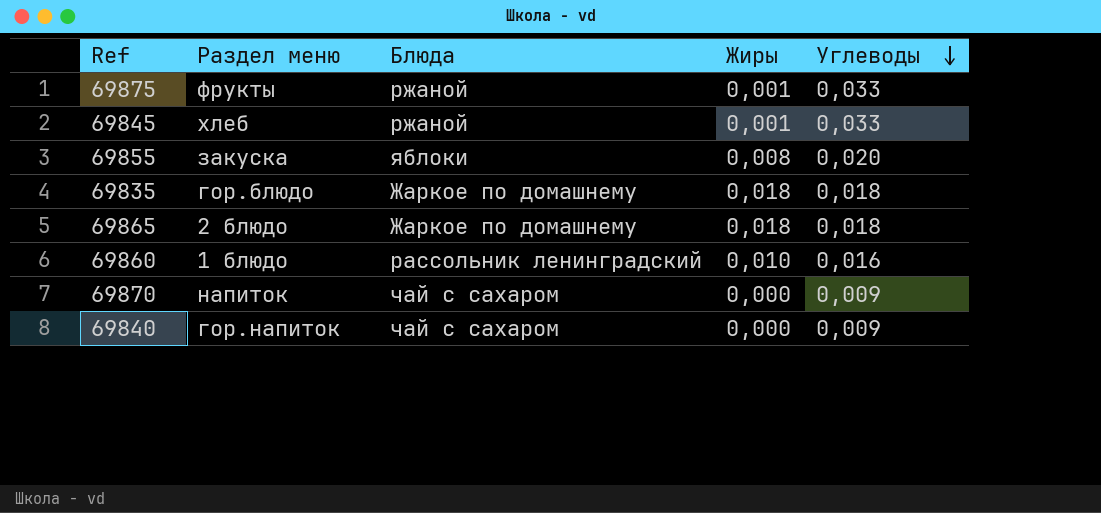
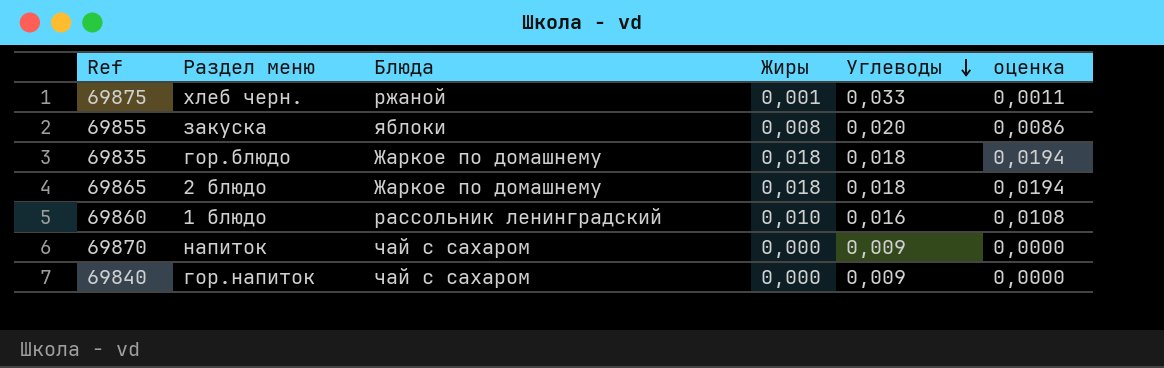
column оценка | formula: none -> [Жиры] * 1,08
row 69845: хлеб | ржаной | 0,001 | 0,033 -> none
69875 | Раздел меню: фрукты -> хлеб черн.

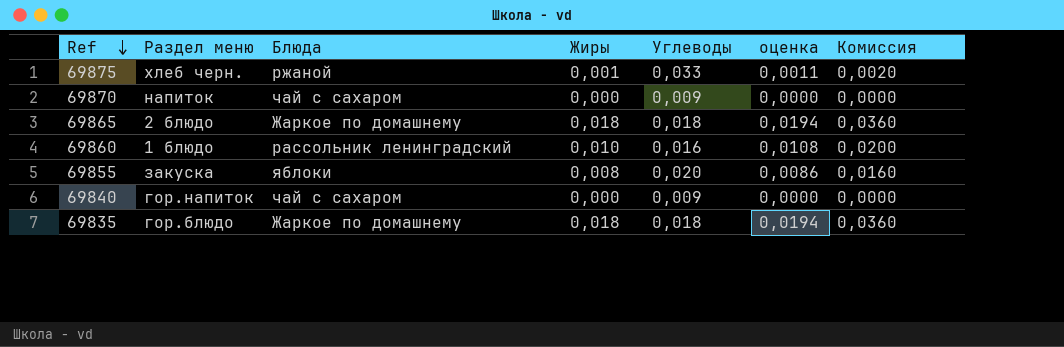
row order: Углеводы descending -> Ref descending
column Комиссия | formula: none -> [Жиры] * 2

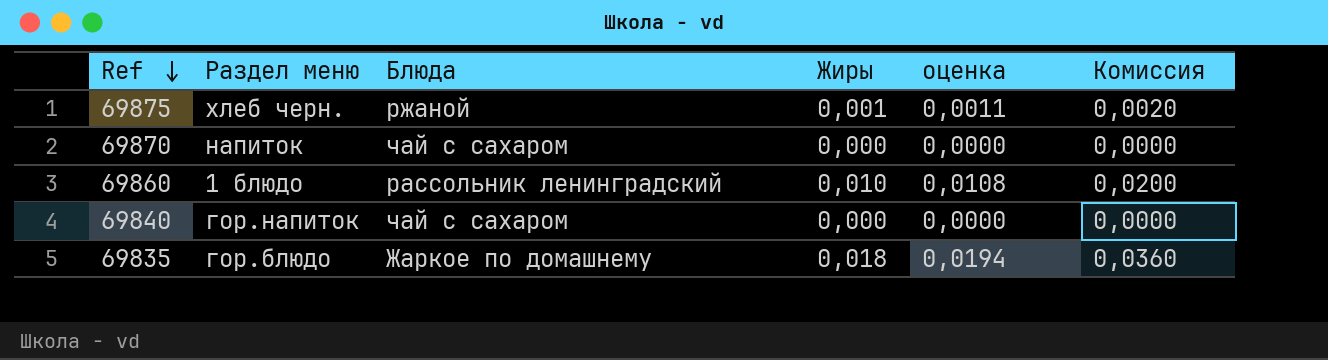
column Углеводы | position: 5 -> none
row 69865: 2 блюдо | Жаркое по домашнему | 0,018 | 0,018 | 0,0194 | 0,0360 -> none
row 69855: закуска | яблоки | 0,008 | 0,020 | 0,0086 | 0,0160 -> none

